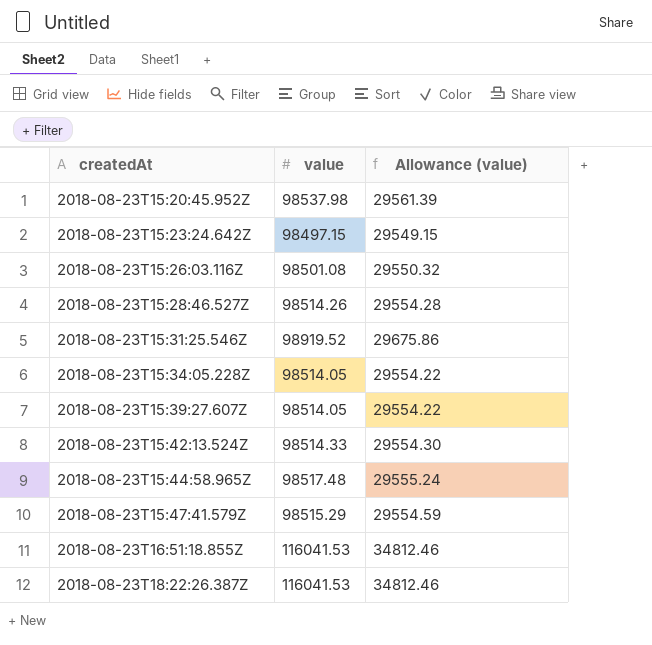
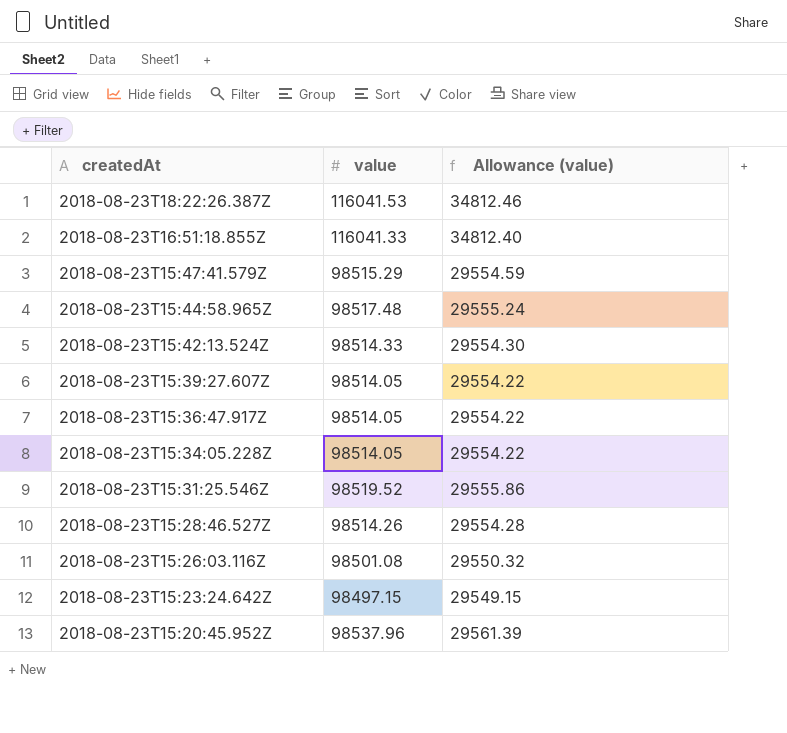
row order: createdAt ascending -> createdAt descending
2018-08-23T16:51:18.855Z | value: 116041.53 -> 116041.33
2018-08-23T16:51:18.855Z | Allowance (value): 34812.46 -> 34812.40
row 2018-08-23T15:36:47.917Z: none -> 98514.05 | 29554.22
2018-08-23T15:31:25.546Z | value: 98919.52 -> 98519.52
2018-08-23T15:31:25.546Z | Allowance (value): 29675.86 -> 29555.86
2018-08-23T15:20:45.952Z | value: 98537.98 -> 98537.96

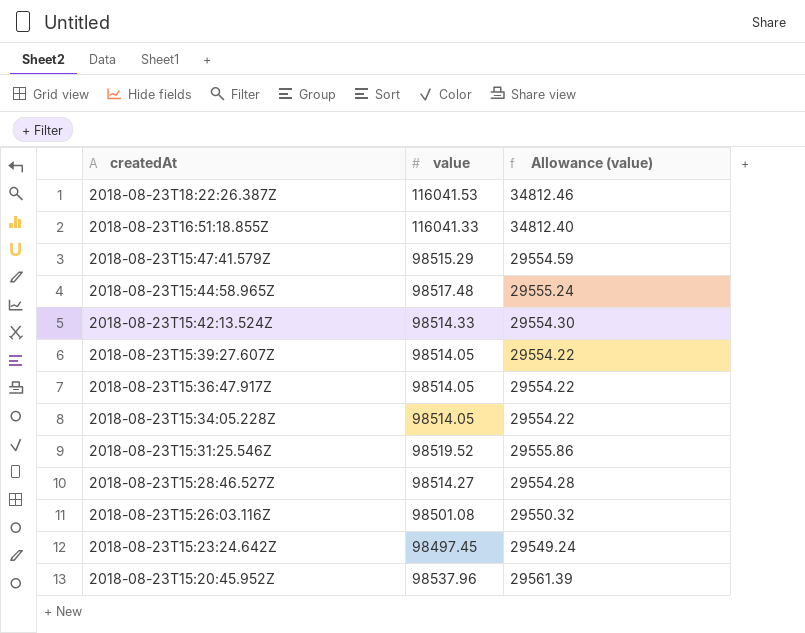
2018-08-23T15:28:46.527Z | value: 98514.26 -> 98514.27
2018-08-23T15:23:24.642Z | value: 98497.15 -> 98497.45
2018-08-23T15:23:24.642Z | Allowance (value): 29549.15 -> 29549.24

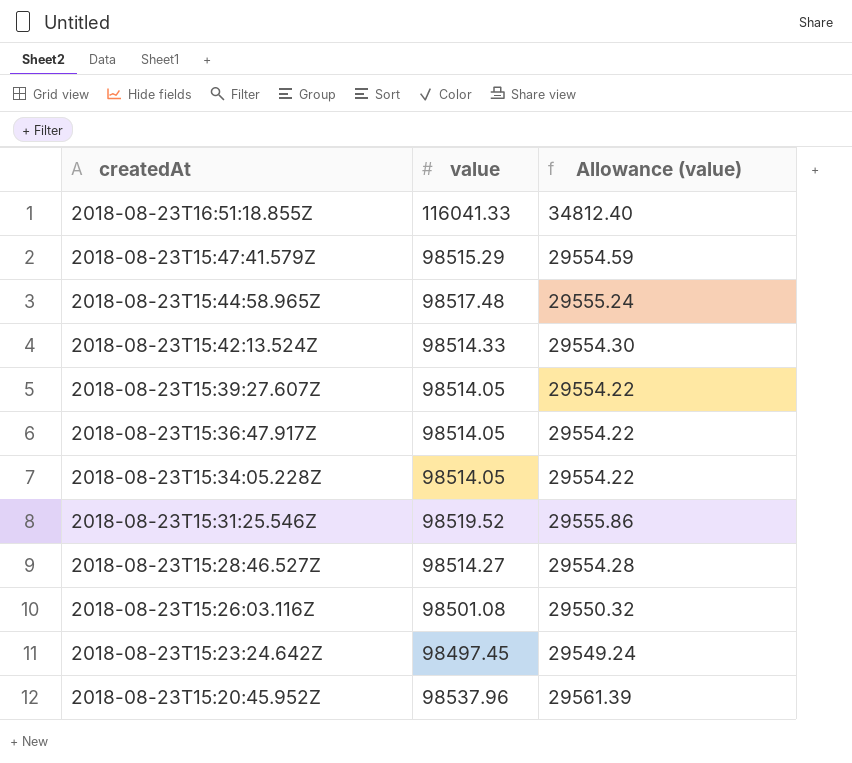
row 2018-08-23T18:22:26.387Z: 116041.53 | 34812.46 -> none

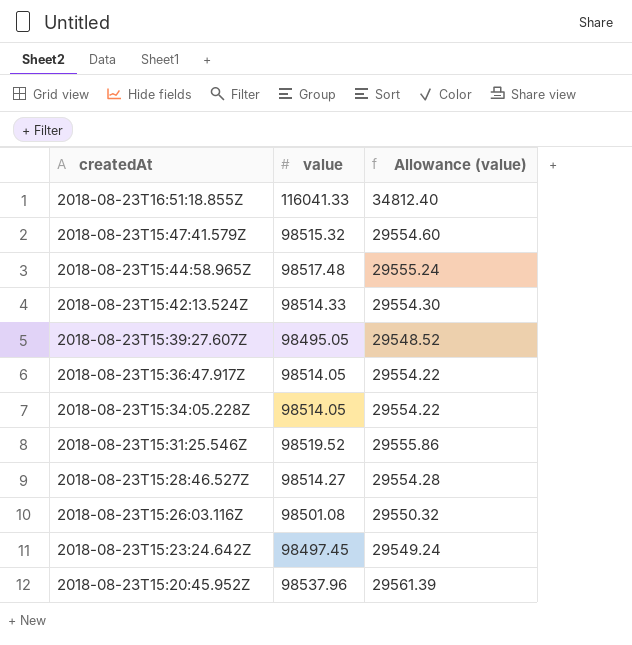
2018-08-23T15:47:41.579Z | value: 98515.29 -> 98515.32
2018-08-23T15:47:41.579Z | Allowance (value): 29554.59 -> 29554.60
2018-08-23T15:39:27.607Z | value: 98514.05 -> 98495.05
2018-08-23T15:39:27.607Z | Allowance (value): 29554.22 -> 29548.52

